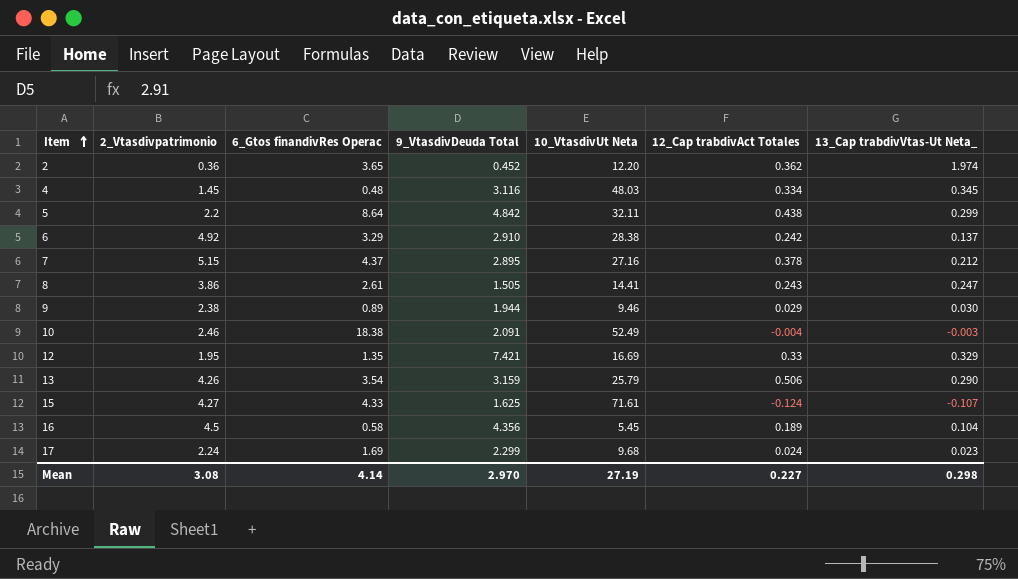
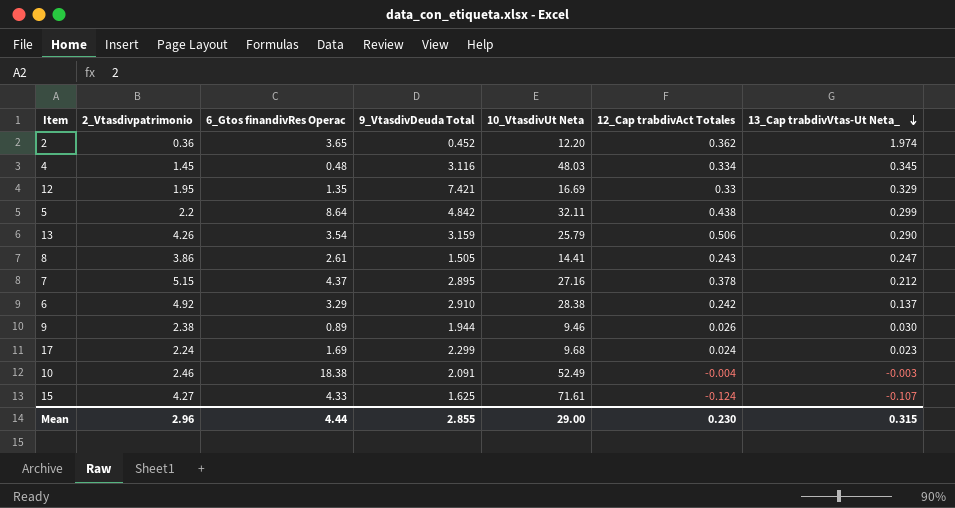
row order: Item ascending -> 13_Cap trabdivVtas-Ut Neta_ descending
row 16: 4.5 | 0.58 | 4.356 | 5.45 | 0.189 | 0.104 -> none
9 | 12_Cap trabdivAct Totales: 0.029 -> 0.026
Mean | 2_Vtasdivpatrimonio: 3.08 -> 2.96
Mean | 6_Gtos finandivRes Operac: 4.14 -> 4.44
Mean | 9_VtasdivDeuda Total: 2.970 -> 2.855
Mean | 10_VtasdivUt Neta: 27.19 -> 29.00
Mean | 12_Cap trabdivAct Totales: 0.227 -> 0.230
Mean | 13_Cap trabdivVtas-Ut Neta_: 0.298 -> 0.315

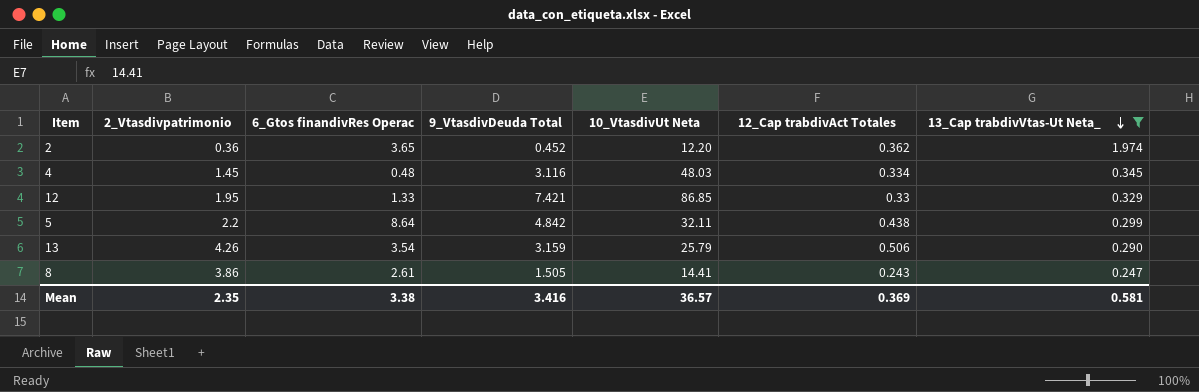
filter: none -> 13_Cap trabdivVtas-Ut Neta_ >= 0.247
12 | 6_Gtos finandivRes Operac: 1.35 -> 1.33
12 | 10_VtasdivUt Neta: 16.69 -> 86.85
Mean | 2_Vtasdivpatrimonio: 2.96 -> 2.35
Mean | 6_Gtos finandivRes Operac: 4.44 -> 3.38
Mean | 9_VtasdivDeuda Total: 2.855 -> 3.416
Mean | 10_VtasdivUt Neta: 29.00 -> 36.57
Mean | 12_Cap trabdivAct Totales: 0.230 -> 0.369
Mean | 13_Cap trabdivVtas-Ut Neta_: 0.315 -> 0.581

